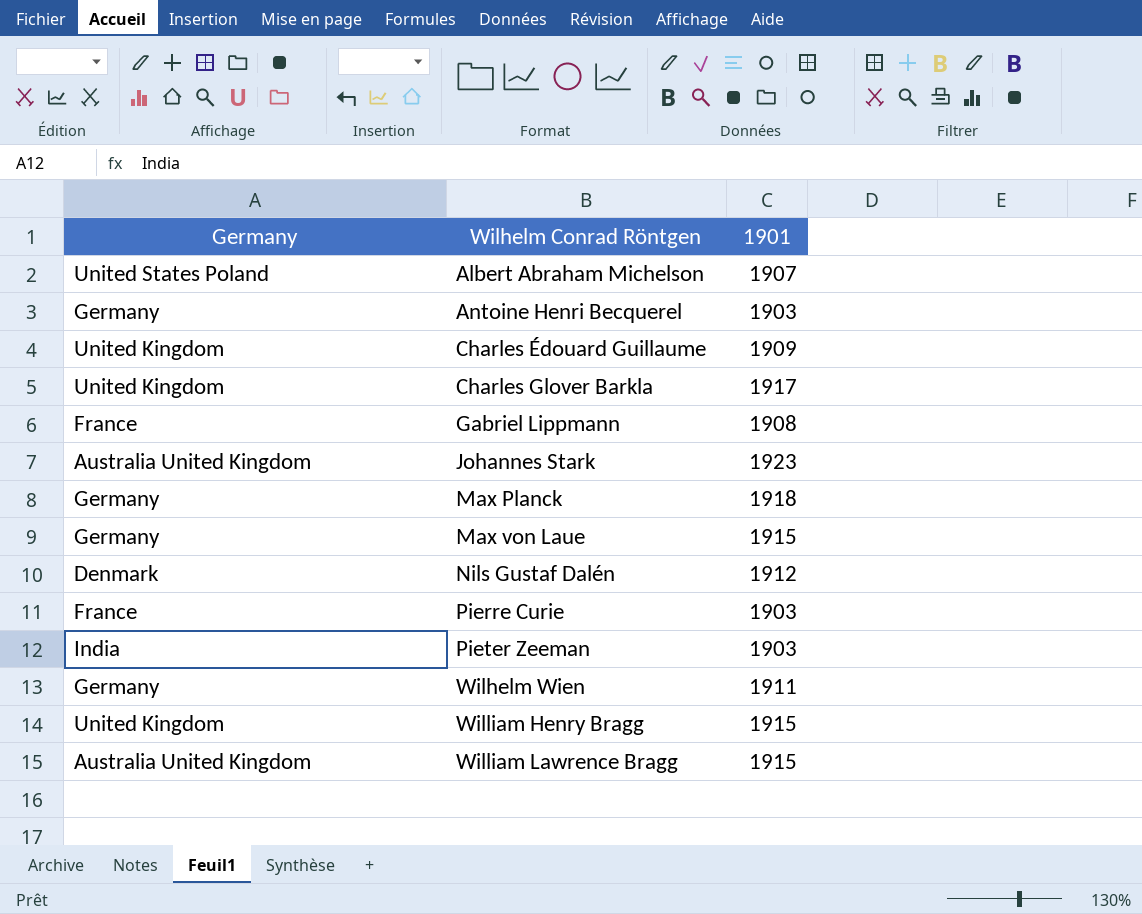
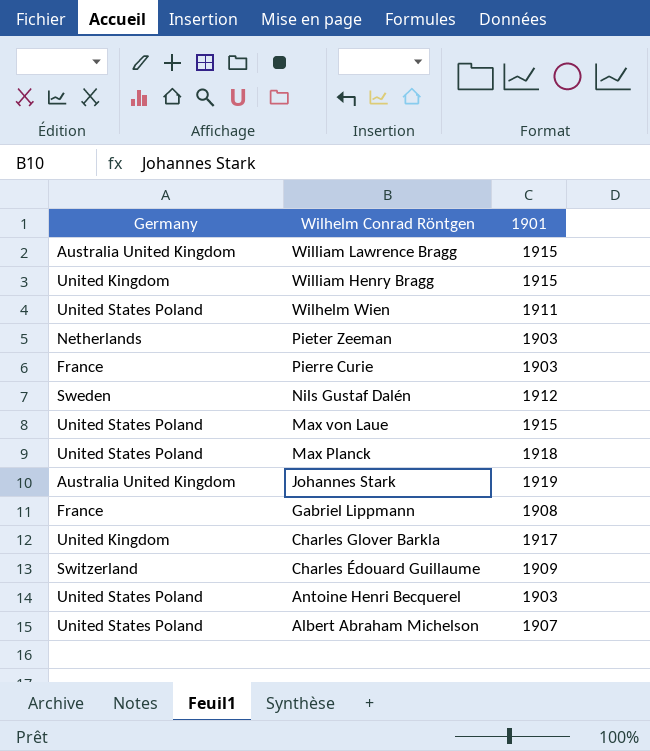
row order: Wilhelm Conrad Röntgen ascending -> Wilhelm Conrad Röntgen descending
Wilhelm Wien | Germany: Germany -> United States Poland
Pieter Zeeman | Germany: India -> Netherlands
Nils Gustaf Dalén | Germany: Denmark -> Sweden
Max von Laue | Germany: Germany -> United States Poland
Max Planck | Germany: Germany -> United States Poland
Johannes Stark | 1901: 1923 -> 1919
Charles Édouard Guillaume | Germany: United Kingdom -> Switzerland
Antoine Henri Becquerel | Germany: Germany -> United States Poland

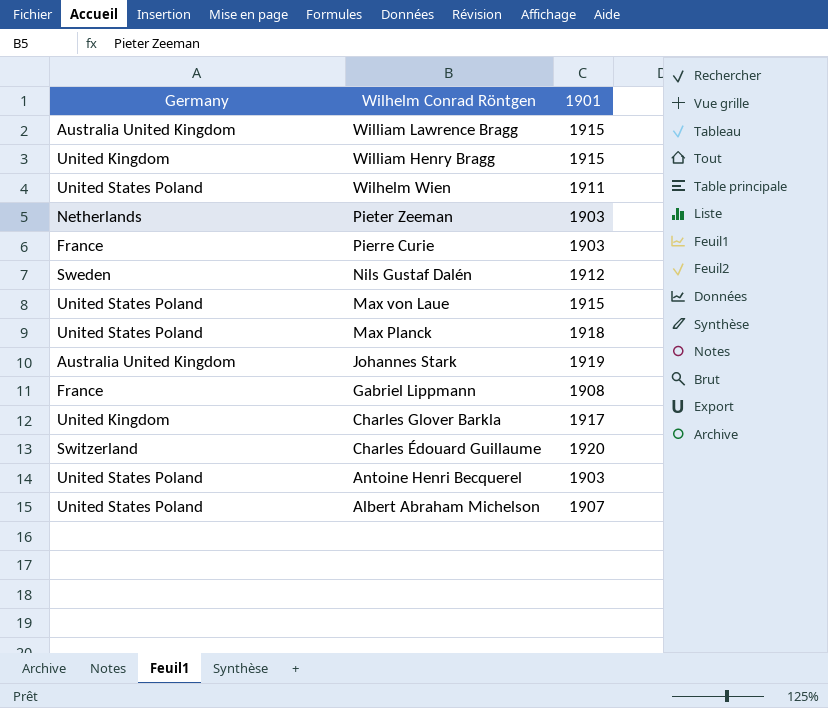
Charles Édouard Guillaume | 1901: 1909 -> 1920

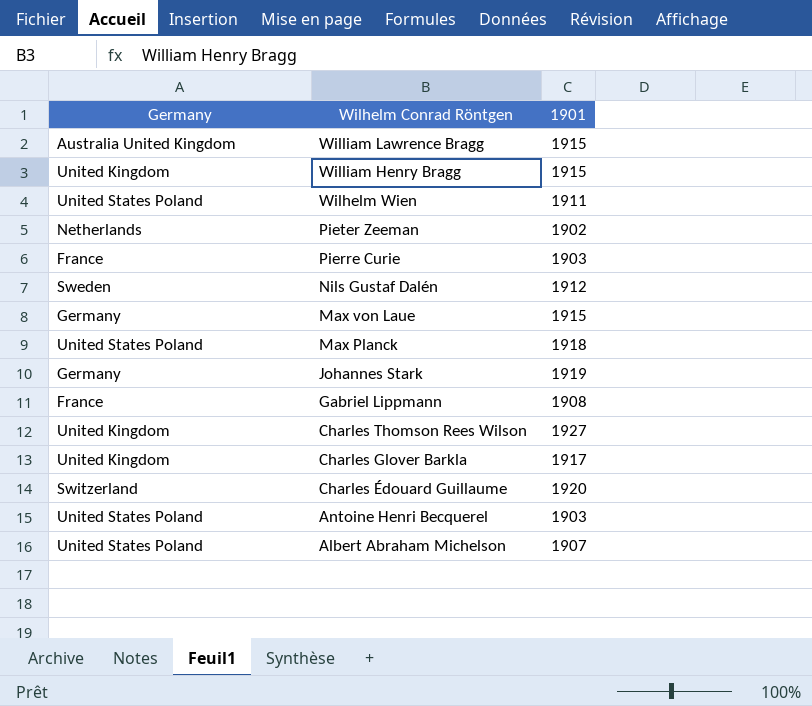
Pieter Zeeman | 1901: 1903 -> 1902
Max von Laue | Germany: United States Poland -> Germany
Johannes Stark | Germany: Australia United Kingdom -> Germany
row Charles Thomson Rees Wilson: none -> United Kingdom | 1927

